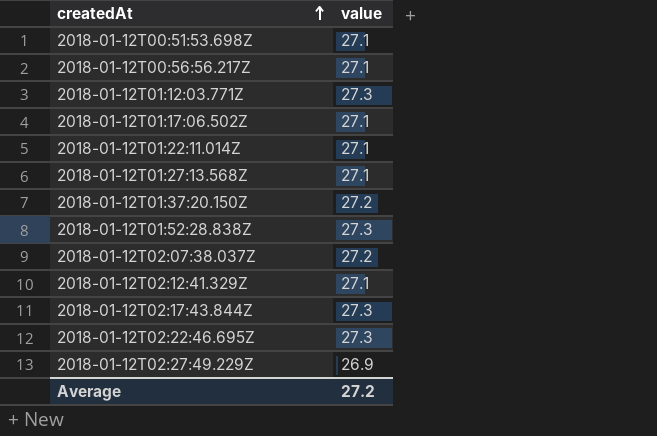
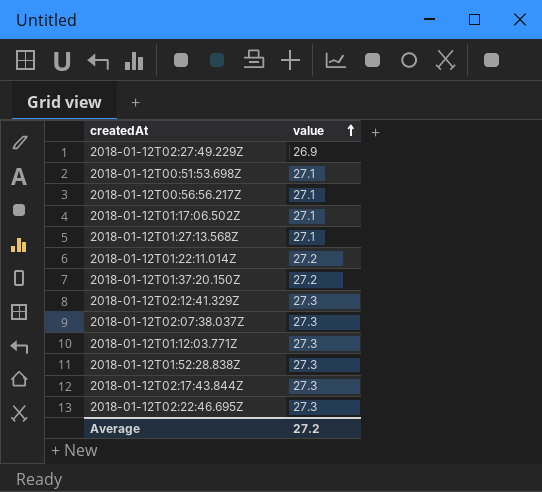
row order: createdAt ascending -> value ascending
2018-01-12T01:22:11.014Z | value: 27.1 -> 27.2
2018-01-12T02:12:41.329Z | value: 27.1 -> 27.3
2018-01-12T02:07:38.037Z | value: 27.2 -> 27.3

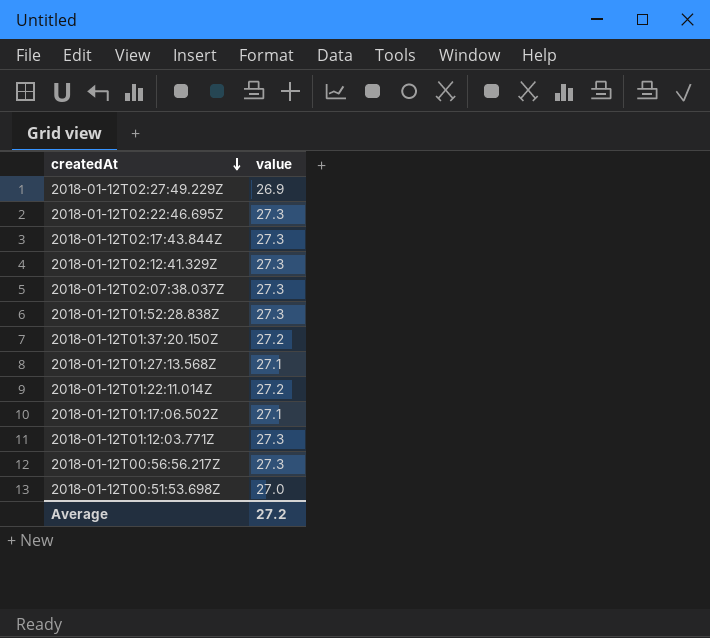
row order: value ascending -> createdAt descending
2018-01-12T00:56:56.217Z | value: 27.1 -> 27.3
2018-01-12T00:51:53.698Z | value: 27.1 -> 27.0

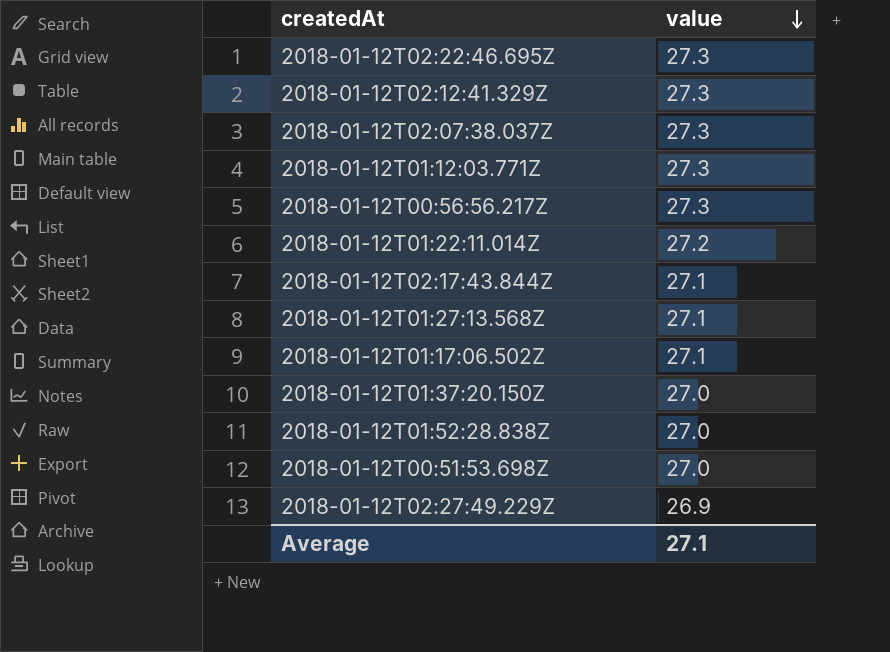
row order: createdAt descending -> value descending
2018-01-12T02:17:43.844Z | value: 27.3 -> 27.1
2018-01-12T01:37:20.150Z | value: 27.2 -> 27.0
2018-01-12T01:52:28.838Z | value: 27.3 -> 27.0
Average | value: 27.2 -> 27.1

